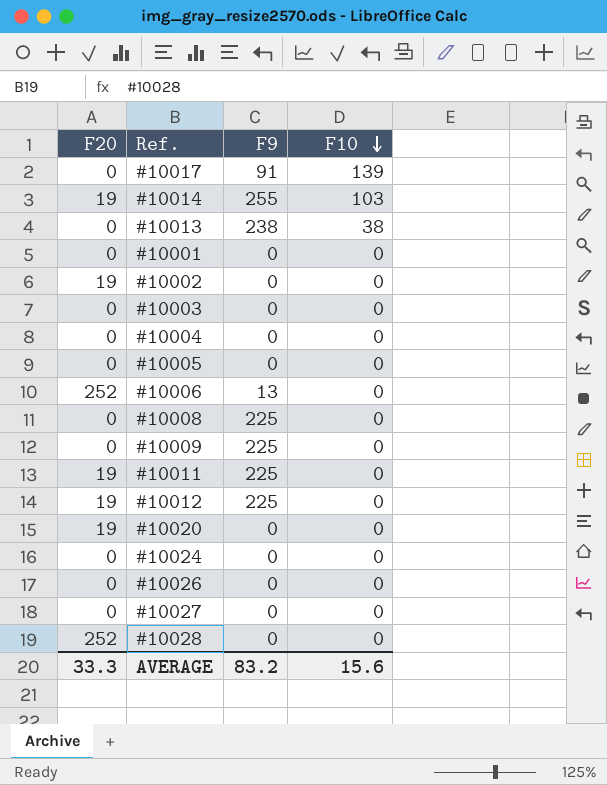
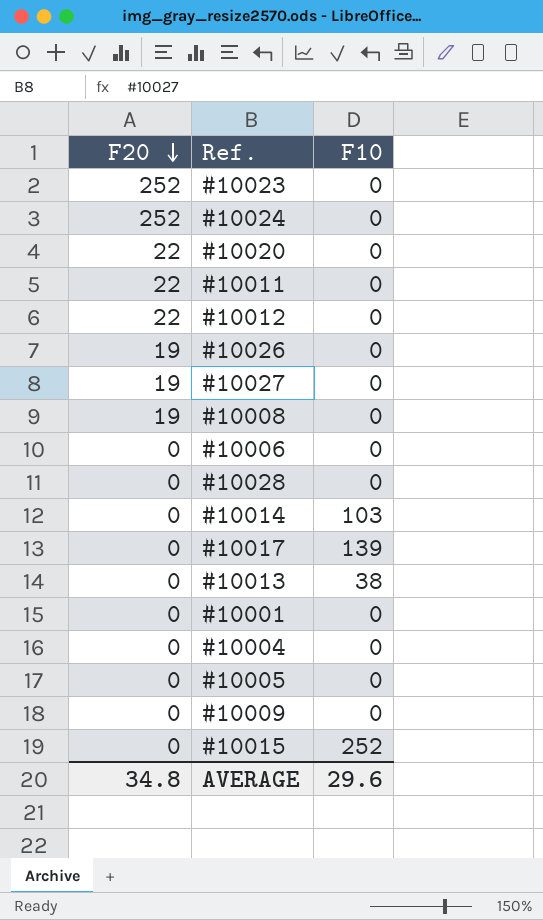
row order: F10 descending -> F20 descending
column F9 | position: 3 -> none
row #10002: 19 | 0 | 0 -> none
row #10003: 0 | 0 | 0 -> none
row #10023: none -> 252 | 0
#10024 | F20: 0 -> 252
#10020 | F20: 19 -> 22
#10011 | F20: 19 -> 22
#10012 | F20: 19 -> 22
#10026 | F20: 0 -> 19
#10027 | F20: 0 -> 19
#10008 | F20: 0 -> 19
#10006 | F20: 252 -> 0
#10028 | F20: 252 -> 0
#10014 | F20: 19 -> 0
row #10015: none -> 0 | 252
AVERAGE | F20: 33.3 -> 34.8
AVERAGE | F10: 15.6 -> 29.6

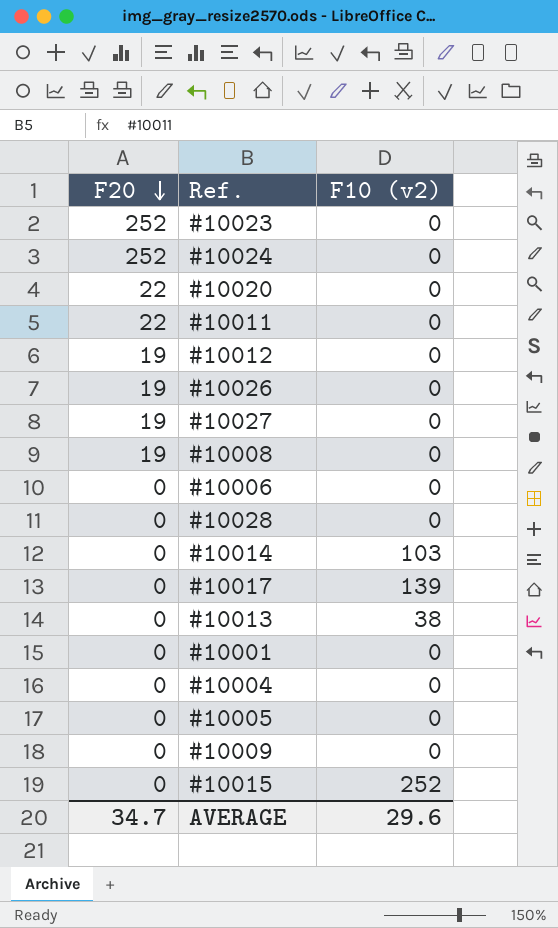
column name: F10 -> F10 (v2)
#10012 | F20: 22 -> 19
AVERAGE | F20: 34.8 -> 34.7

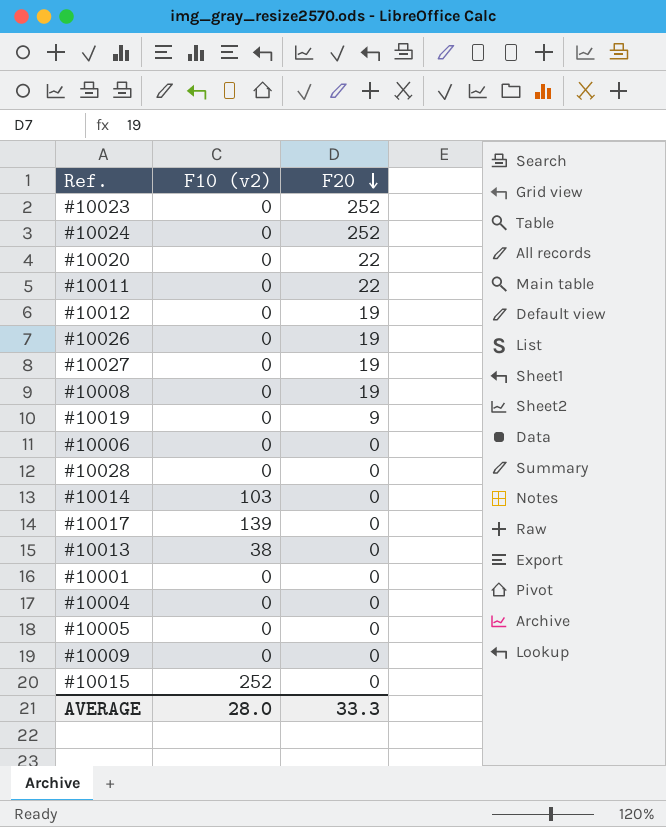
column F20 | position: 1 -> 3
row #10019: none -> 0 | 9
AVERAGE | F10 (v2): 29.6 -> 28.0
AVERAGE | F20: 34.7 -> 33.3

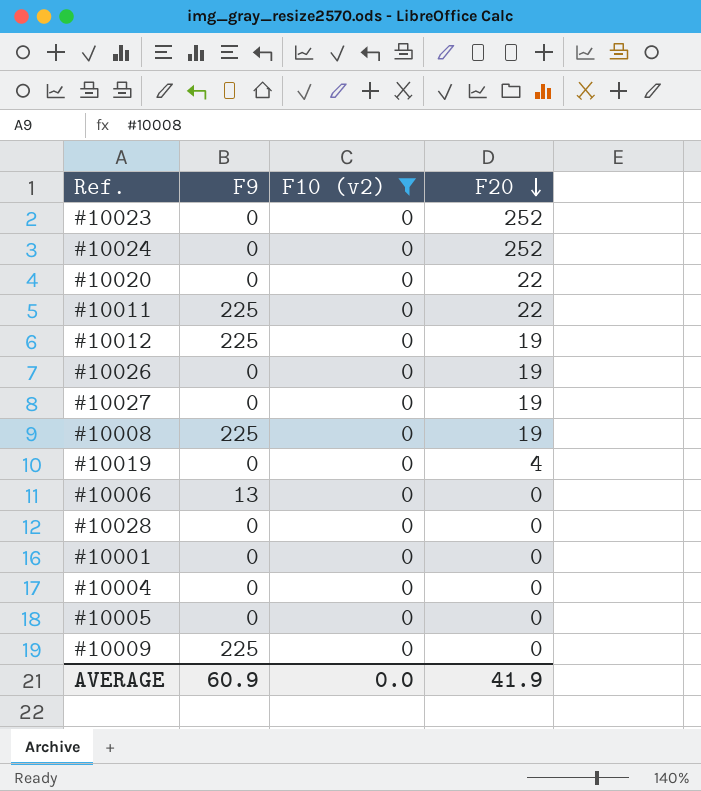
filter: none -> F10 (v2) = 0
column F9 | position: none -> 2
#10019 | F20: 9 -> 4
AVERAGE | F10 (v2): 28.0 -> 0.0
AVERAGE | F20: 33.3 -> 41.9

